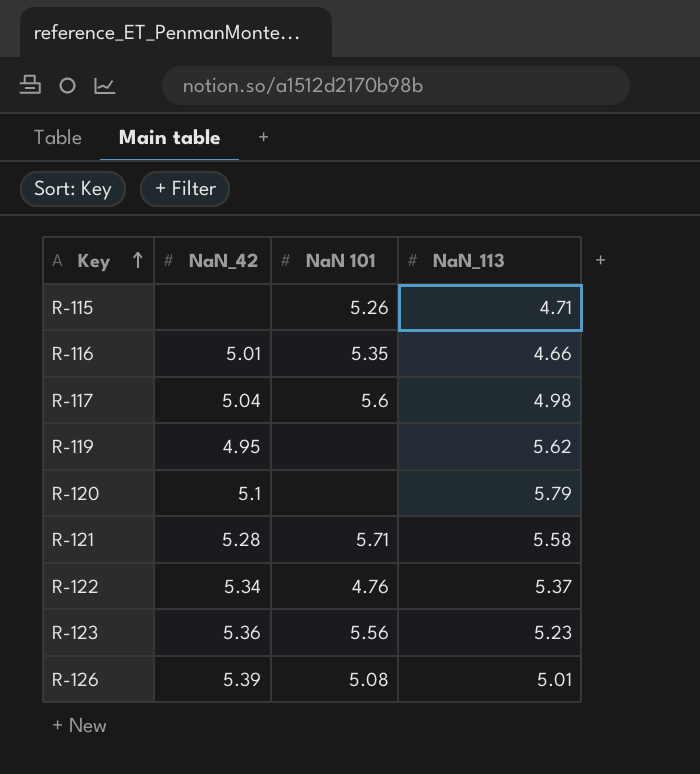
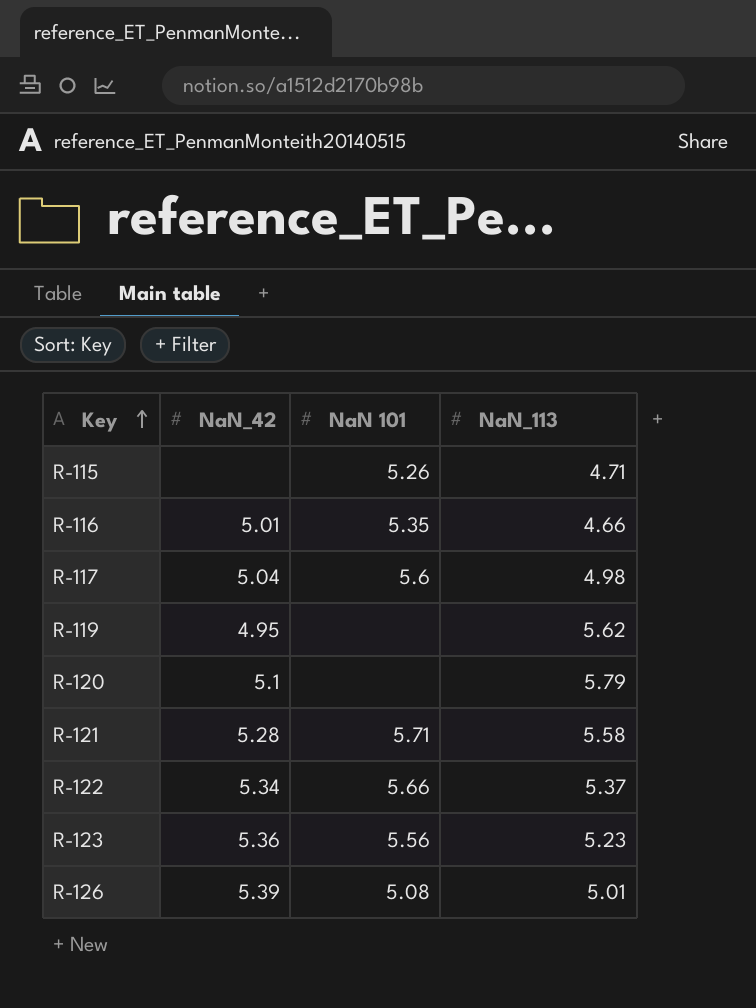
R-122 | NaN 101: 4.76 -> 5.66

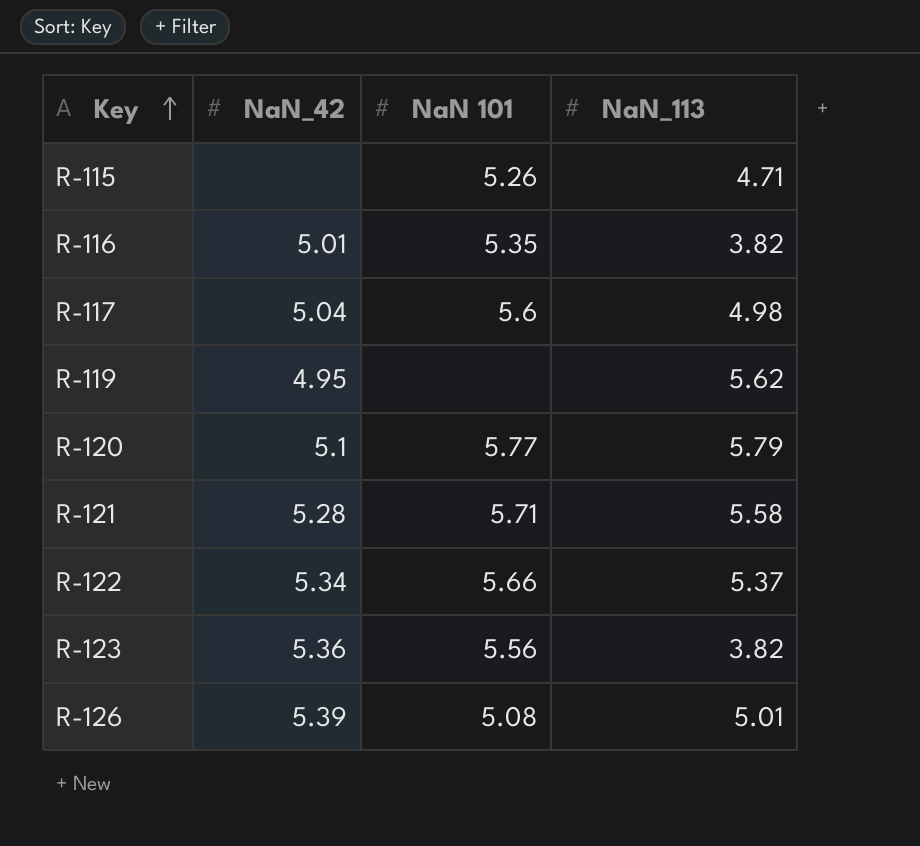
R-116 | NaN_113: 4.66 -> 3.82
R-120 | NaN 101: none -> 5.77
R-123 | NaN_113: 5.23 -> 3.82

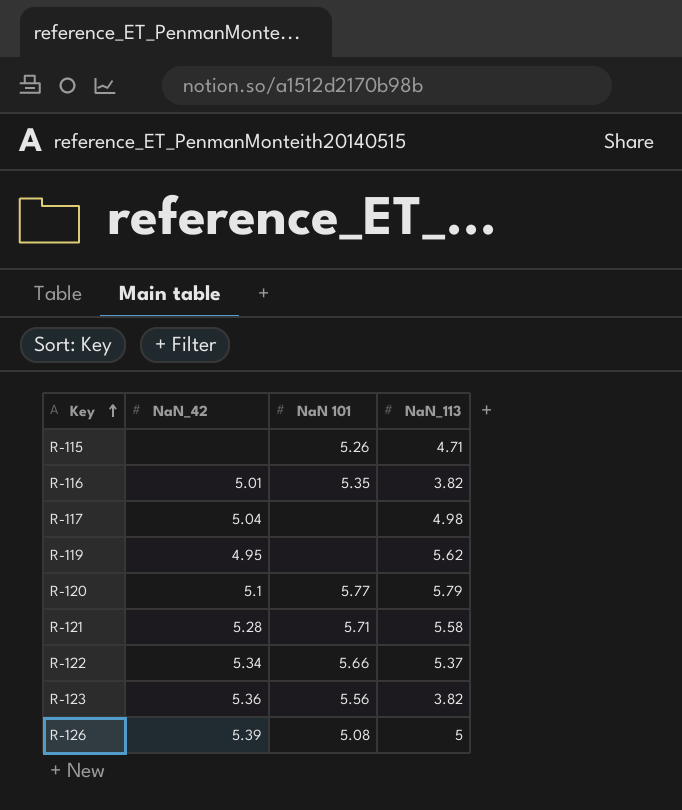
R-117 | NaN 101: 5.6 -> none
R-126 | NaN_113: 5.01 -> 5

